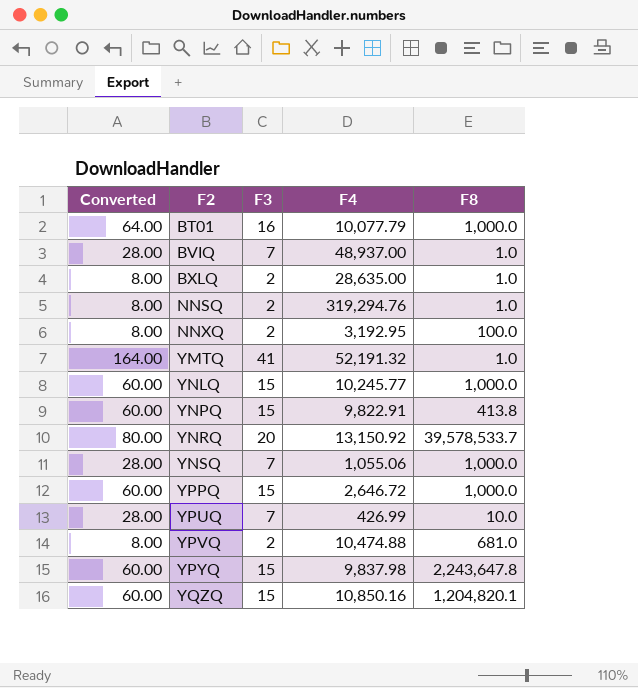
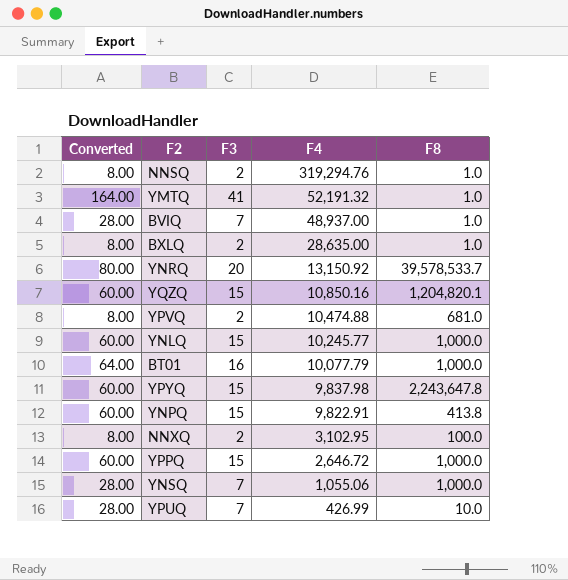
row order: F2 ascending -> F4 descending
NNXQ | F4: 3,192.95 -> 3,102.95

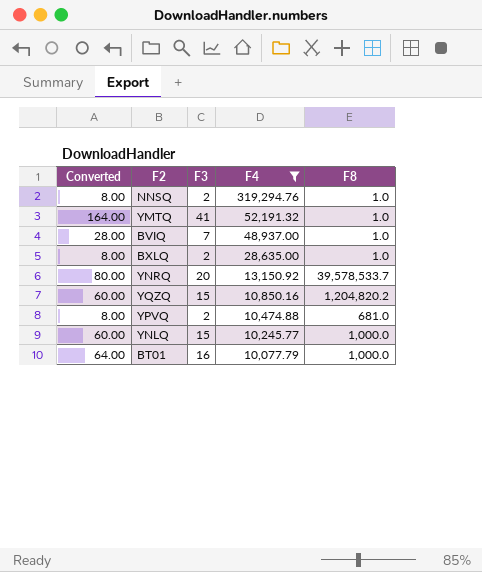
filter: none -> F4 >= 10,077.79
YQZQ | F8: 1,204,820.1 -> 1,204,820.2

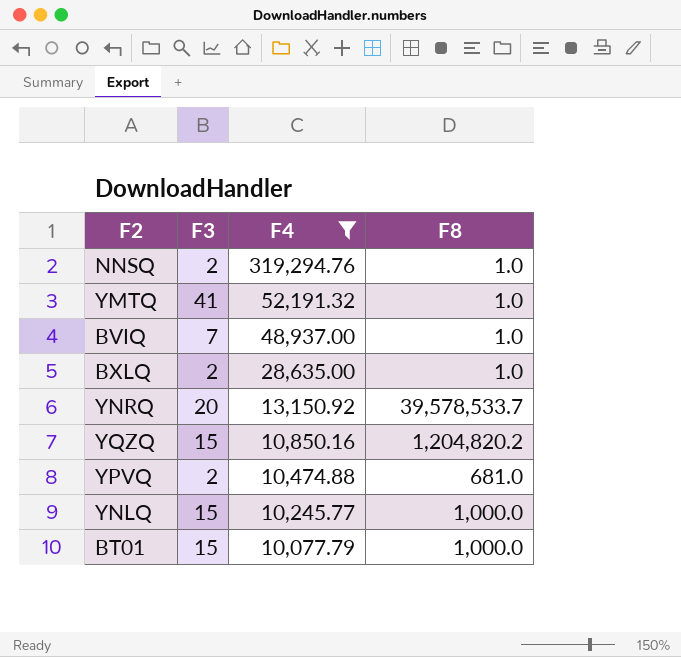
column Converted | formula: [F3] * 4 -> none
BT01 | F3: 16 -> 15

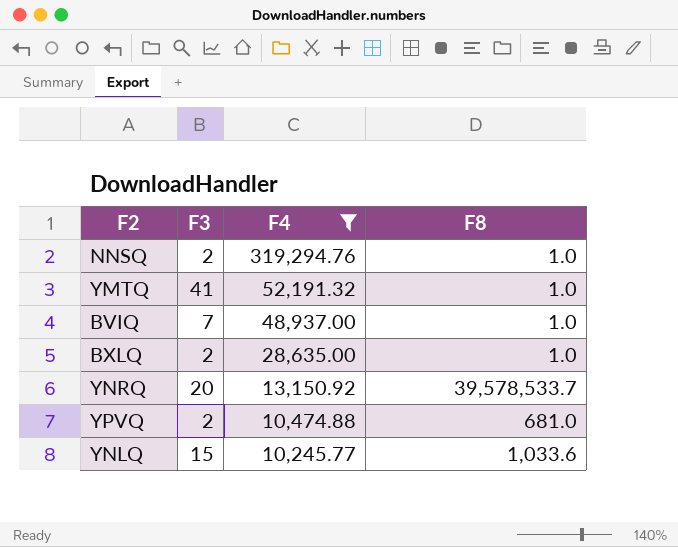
row YQZQ: 15 | 10,850.16 | 1,204,820.2 -> none
row BT01: 15 | 10,077.79 | 1,000.0 -> none
YNLQ | F8: 1,000.0 -> 1,033.6

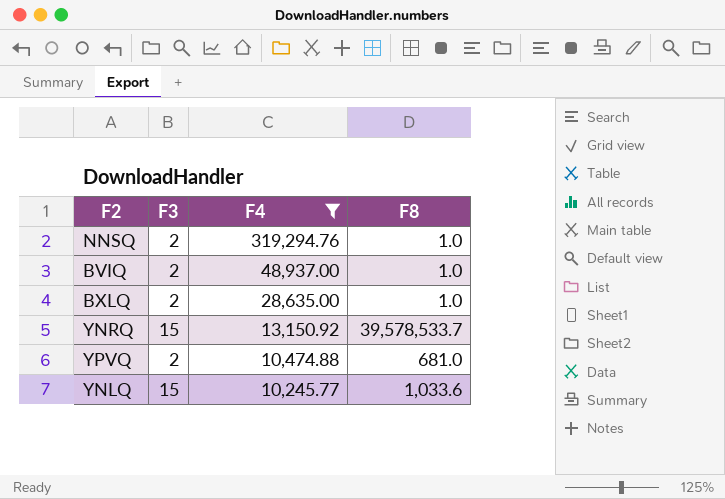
row YMTQ: 41 | 52,191.32 | 1.0 -> none
BVIQ | F3: 7 -> 2
YNRQ | F3: 20 -> 15

